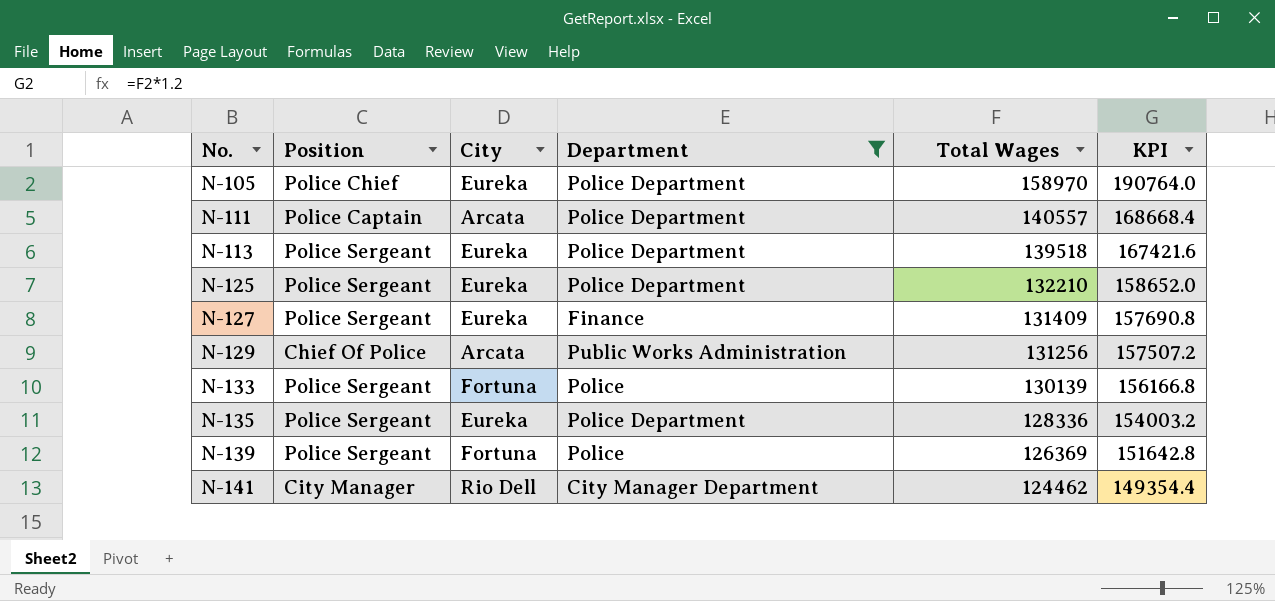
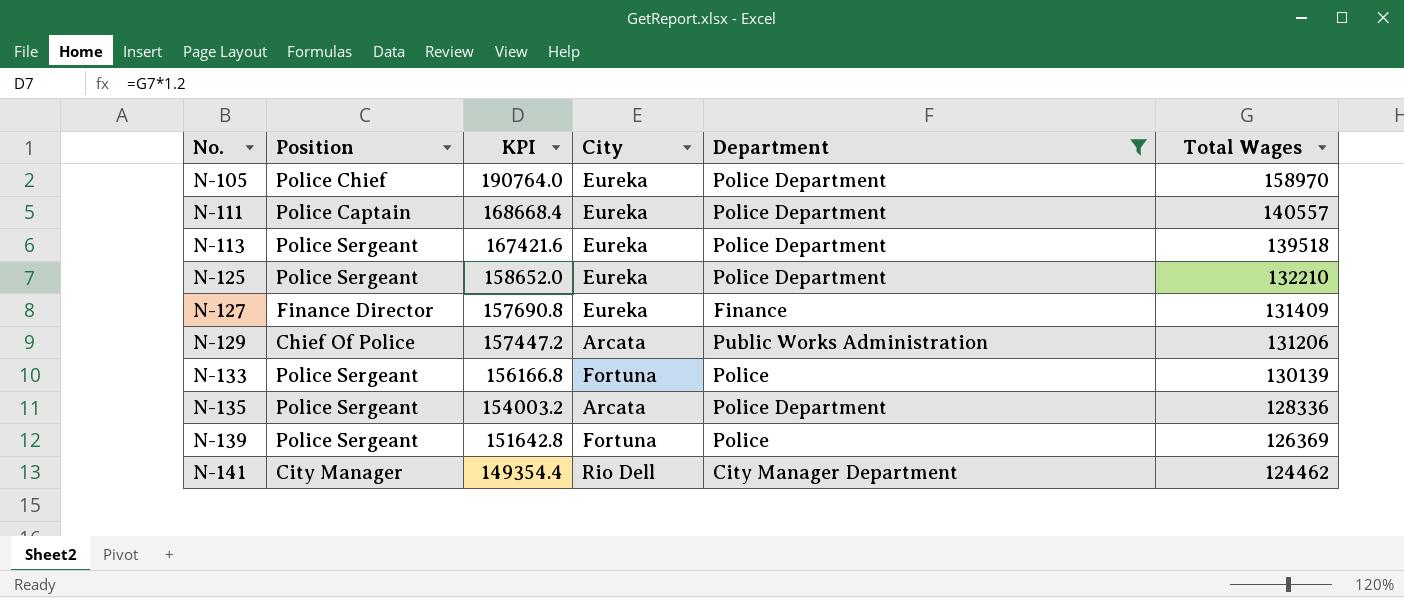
column KPI | position: 6 -> 3
N-111 | City: Arcata -> Eureka
N-127 | Position: Police Sergeant -> Finance Director
N-129 | KPI: 157507.2 -> 157447.2
N-129 | Total Wages: 131256 -> 131206
N-135 | City: Eureka -> Arcata

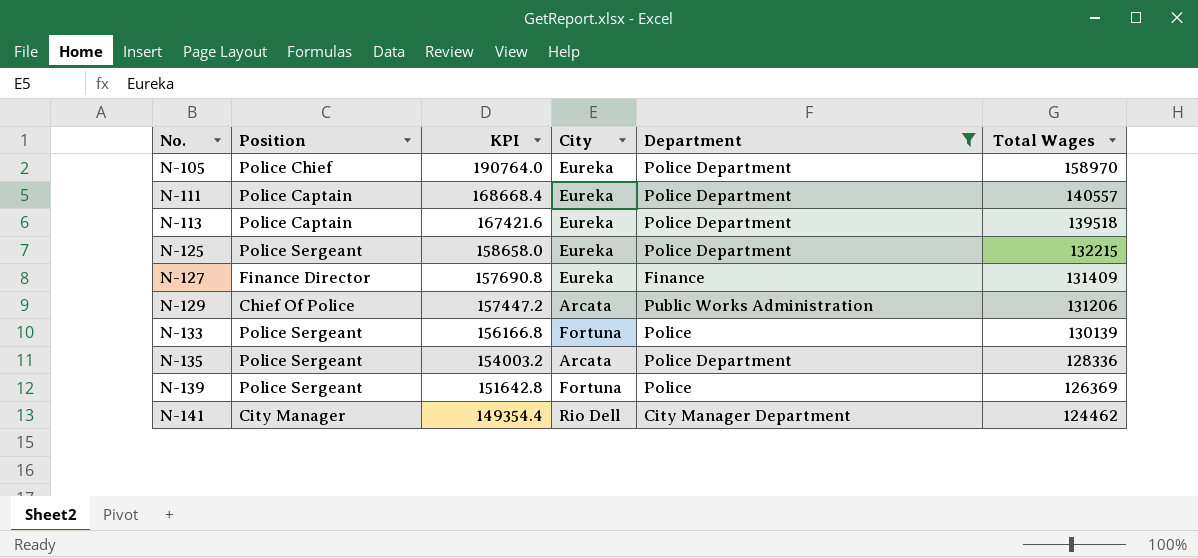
N-113 | Position: Police Sergeant -> Police Captain
N-125 | KPI: 158652.0 -> 158658.0
N-125 | Total Wages: 132210 -> 132215

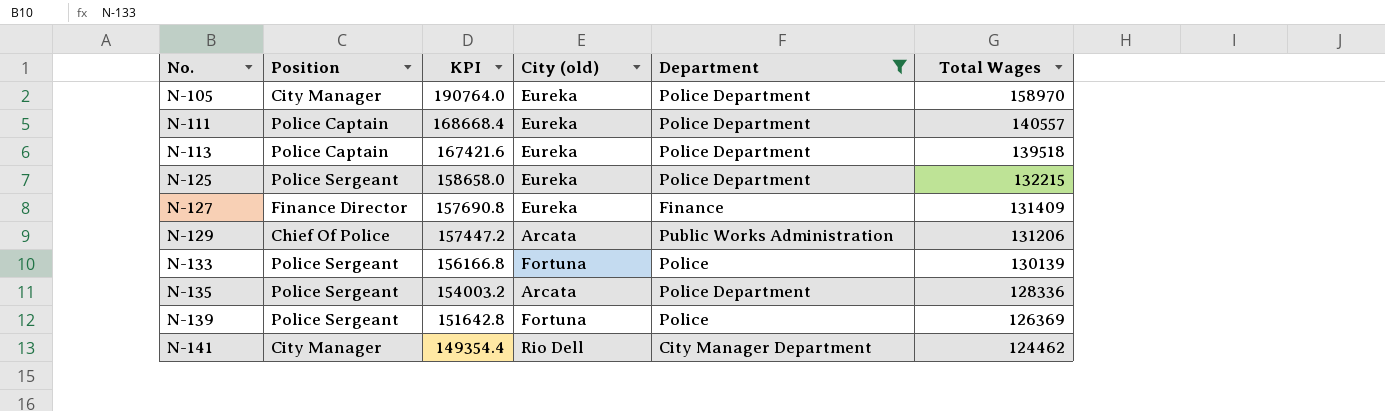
column name: City -> City (old)
N-105 | Position: Police Chief -> City Manager

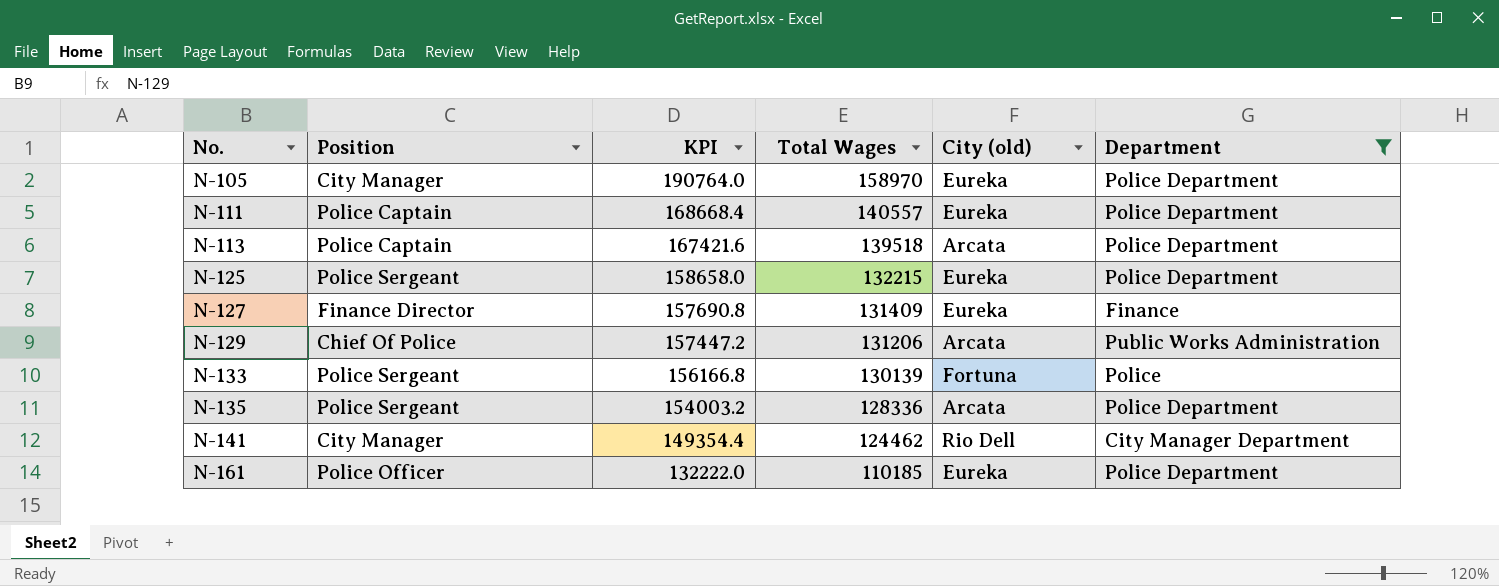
column Total Wages | position: 6 -> 4
row N-139: Police Sergeant | 151642.8 | Fortuna | Police | 126369 -> none
N-113 | City (old): Eureka -> Arcata
row N-161: none -> Police Officer | 132222.0 | 110185 | Eureka | Police Department

